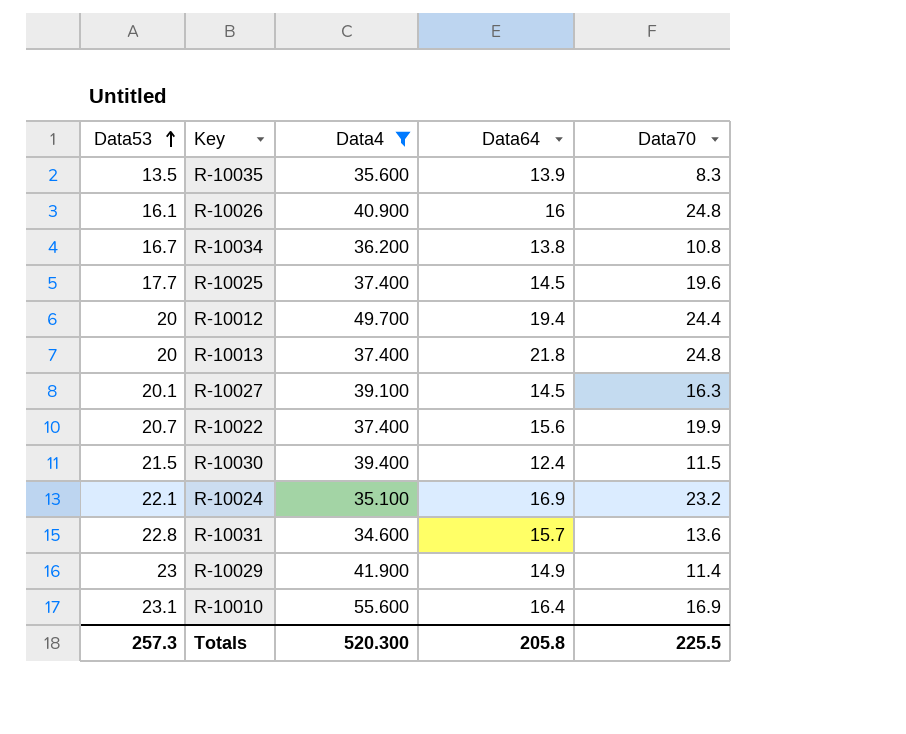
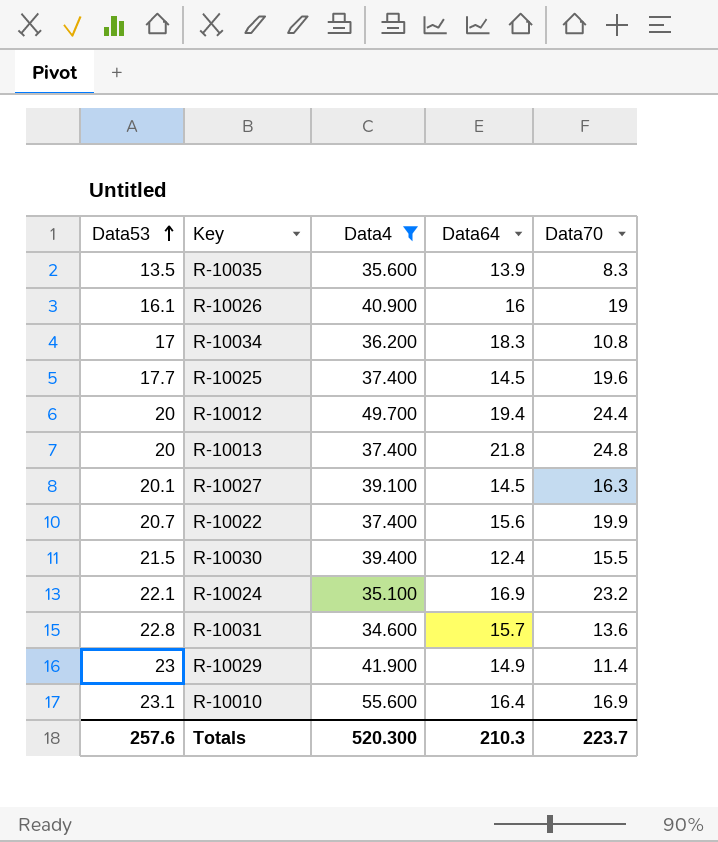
R-10026 | Data70: 24.8 -> 19
R-10034 | Data53: 16.7 -> 17
R-10034 | Data64: 13.8 -> 18.3
R-10030 | Data70: 11.5 -> 15.5
Totals | Data53: 257.3 -> 257.6
Totals | Data64: 205.8 -> 210.3
Totals | Data70: 225.5 -> 223.7

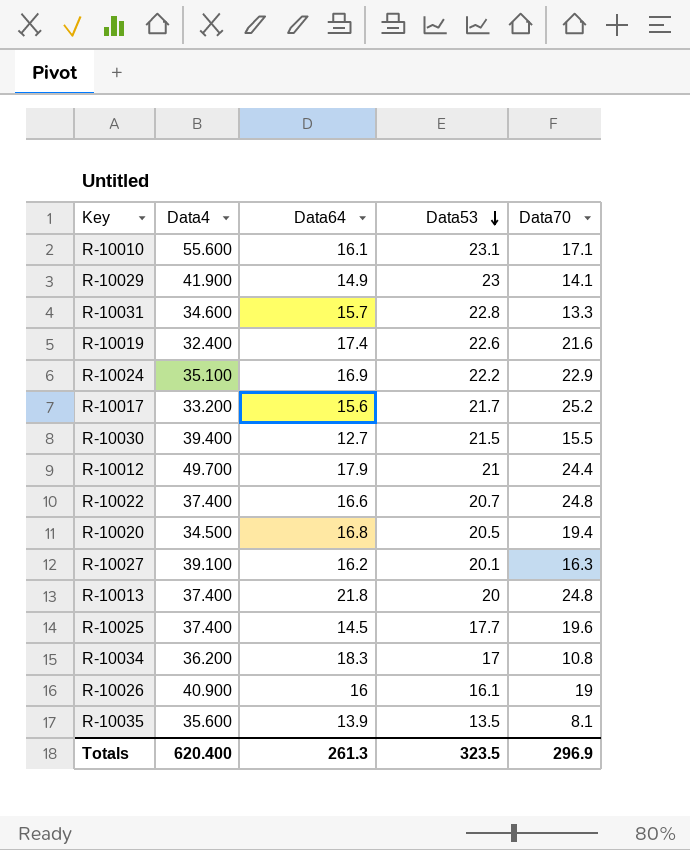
filter: Data4 >= 34.600 -> none
row order: Data53 ascending -> Data53 descending
column Data53 | position: 1 -> 4
R-10010 | Data64: 16.4 -> 16.1
R-10010 | Data70: 16.9 -> 17.1
R-10029 | Data70: 11.4 -> 14.1
R-10031 | Data70: 13.6 -> 13.3
R-10024 | Data53: 22.1 -> 22.2
R-10024 | Data70: 23.2 -> 22.9
R-10030 | Data64: 12.4 -> 12.7
R-10012 | Data64: 19.4 -> 17.9
R-10012 | Data53: 20 -> 21
R-10022 | Data64: 15.6 -> 16.6
R-10022 | Data70: 19.9 -> 24.8
R-10027 | Data64: 14.5 -> 16.2
R-10035 | Data70: 8.3 -> 8.1
Totals | Data4: 520.300 -> 620.400
Totals | Data64: 210.3 -> 261.3
Totals | Data53: 257.6 -> 323.5
Totals | Data70: 223.7 -> 296.9

